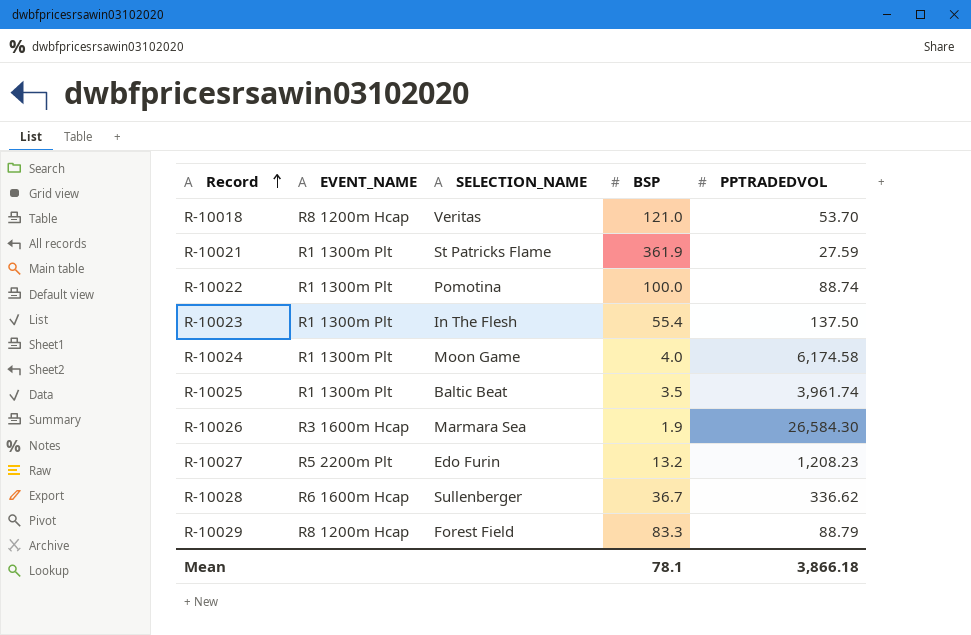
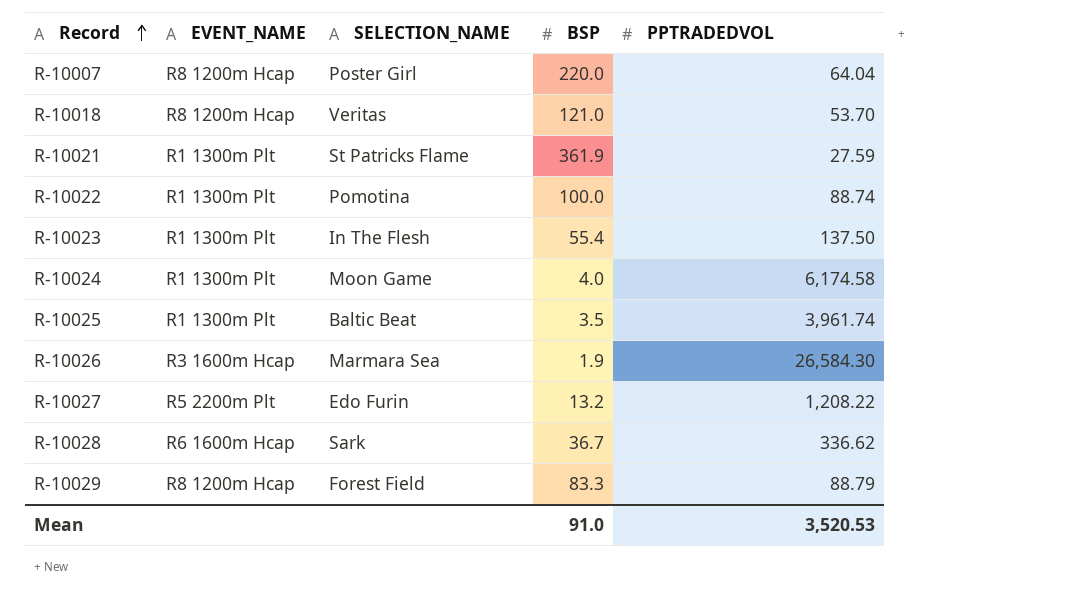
row R-10007: none -> R8 1200m Hcap | Poster Girl | 220.0 | 64.04
R-10027 | PPTRADEDVOL: 1,208.23 -> 1,208.22
R-10028 | SELECTION_NAME: Sullenberger -> Sark
Mean | BSP: 78.1 -> 91.0
Mean | PPTRADEDVOL: 3,866.18 -> 3,520.53

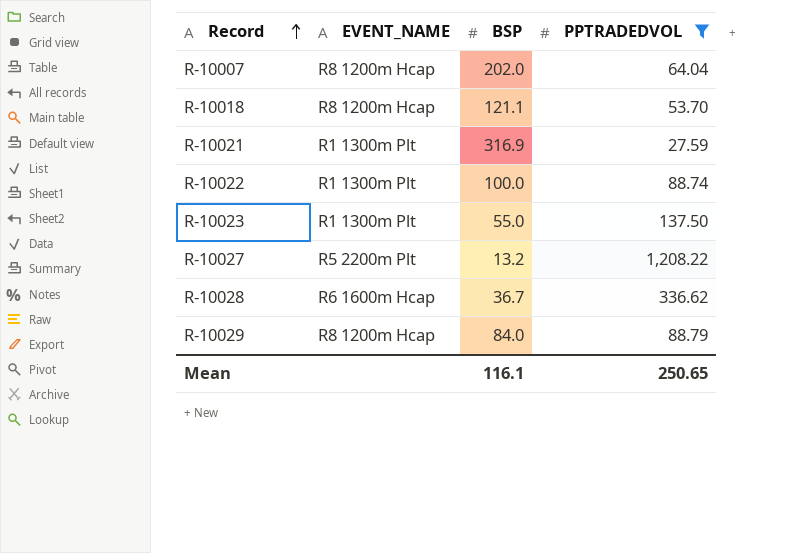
filter: none -> PPTRADEDVOL <= 1,208.22
column SELECTION_NAME | position: 3 -> none
R-10007 | BSP: 220.0 -> 202.0
R-10018 | BSP: 121.0 -> 121.1
R-10021 | BSP: 361.9 -> 316.9
R-10023 | BSP: 55.4 -> 55.0
R-10029 | BSP: 83.3 -> 84.0
Mean | BSP: 91.0 -> 116.1
Mean | PPTRADEDVOL: 3,520.53 -> 250.65

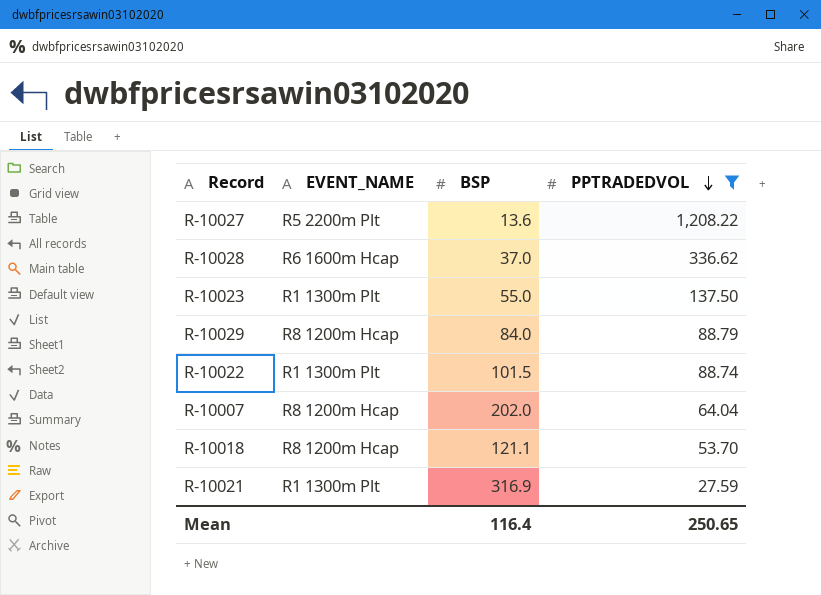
row order: Record ascending -> PPTRADEDVOL descending
R-10027 | BSP: 13.2 -> 13.6
R-10028 | BSP: 36.7 -> 37.0
R-10022 | BSP: 100.0 -> 101.5
Mean | BSP: 116.1 -> 116.4

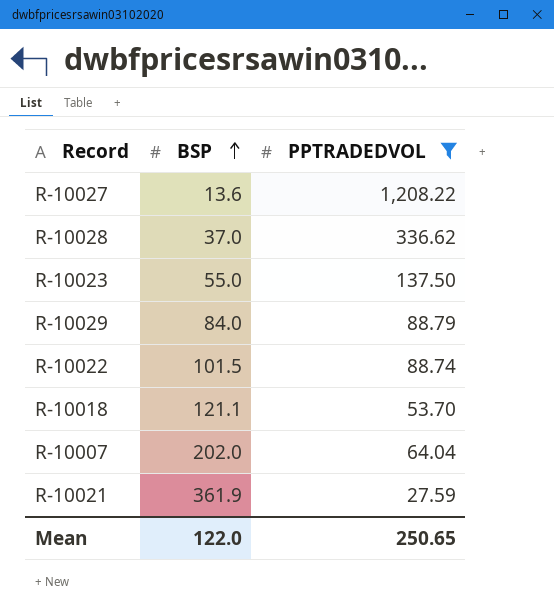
row order: PPTRADEDVOL descending -> BSP ascending
column EVENT_NAME | position: 2 -> none
R-10021 | BSP: 316.9 -> 361.9
Mean | BSP: 116.4 -> 122.0

